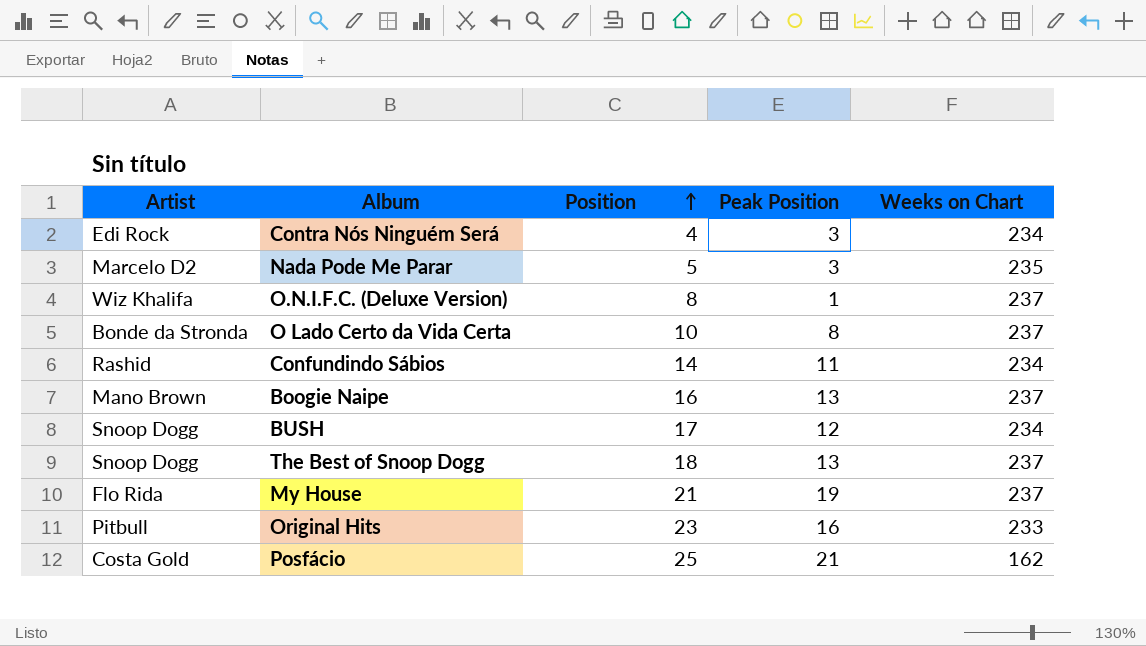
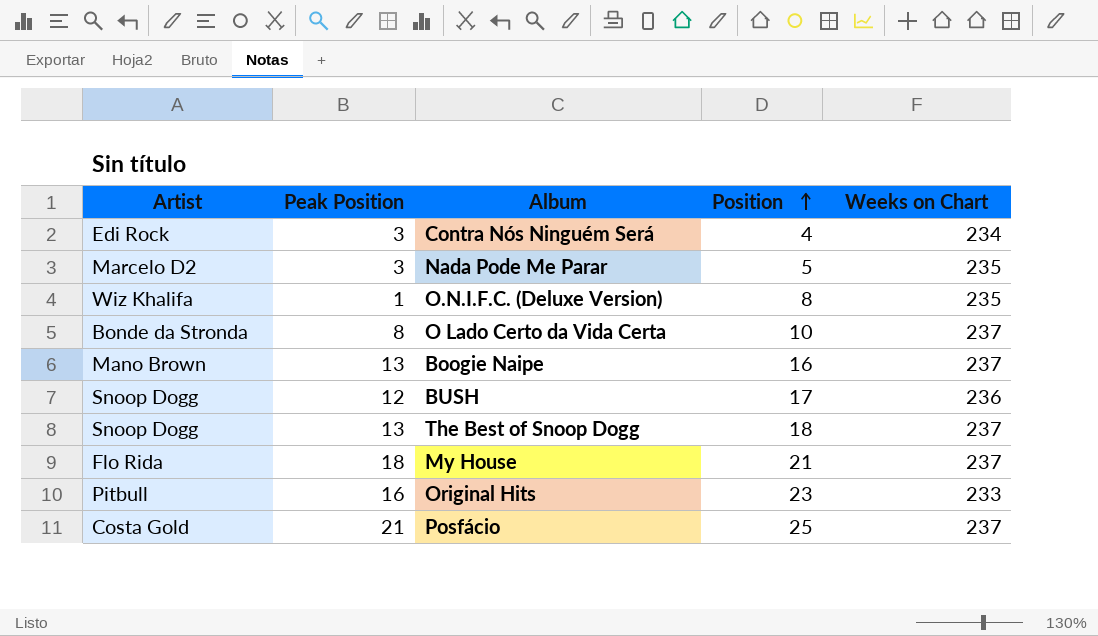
column Peak Position | position: 4 -> 2
row Confundindo Sábios: Rashid | 14 | 11 | 234 -> none
O.N.I.F.C. (Deluxe Version) | Weeks on Chart: 237 -> 235
BUSH | Weeks on Chart: 234 -> 236
My House | Peak Position: 19 -> 18
Posfácio | Weeks on Chart: 162 -> 237

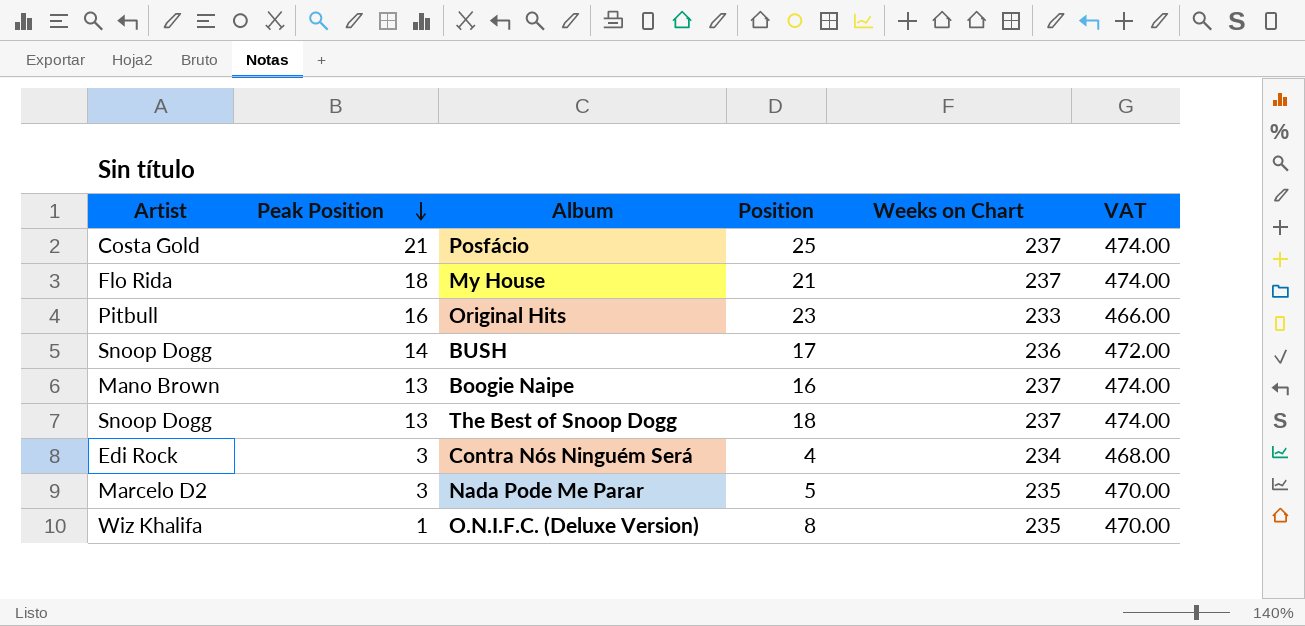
row order: Position ascending -> Peak Position descending
column VAT | formula: none -> [Weeks on Chart] * 2
row O Lado Certo da Vida Certa: Bonde da Stronda | 8 | 10 | 237 -> none
BUSH | Peak Position: 12 -> 14

